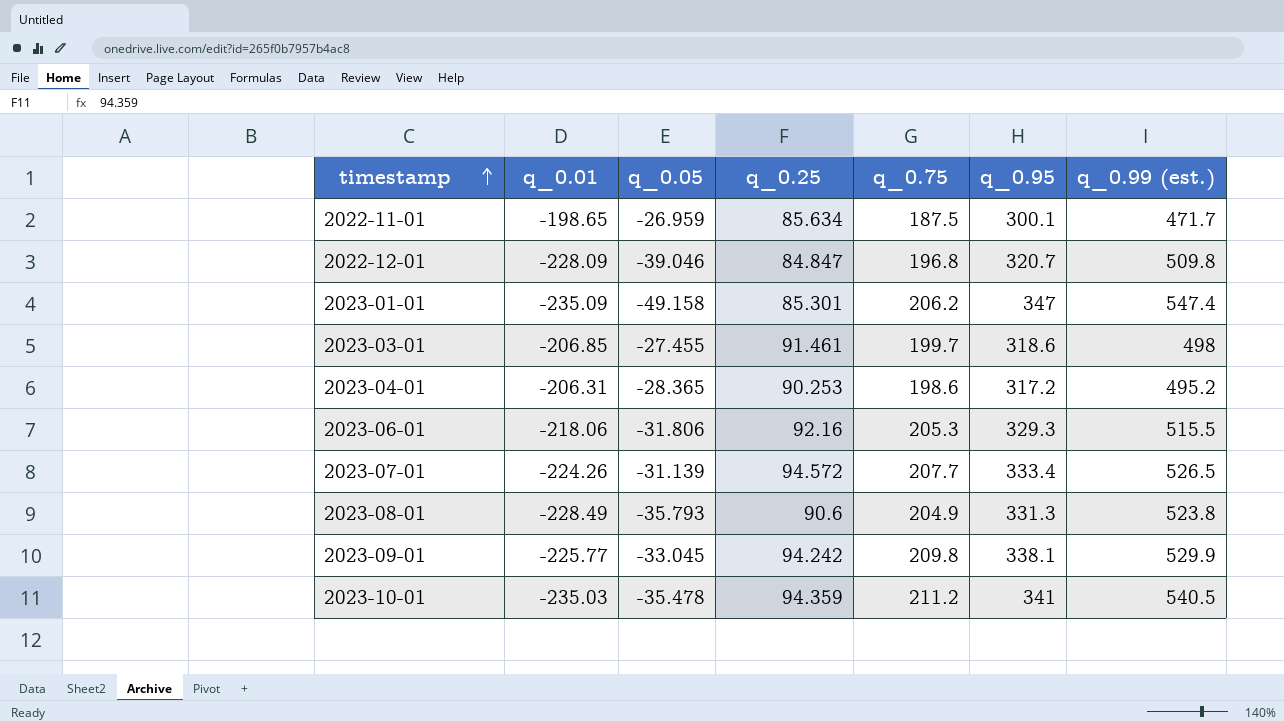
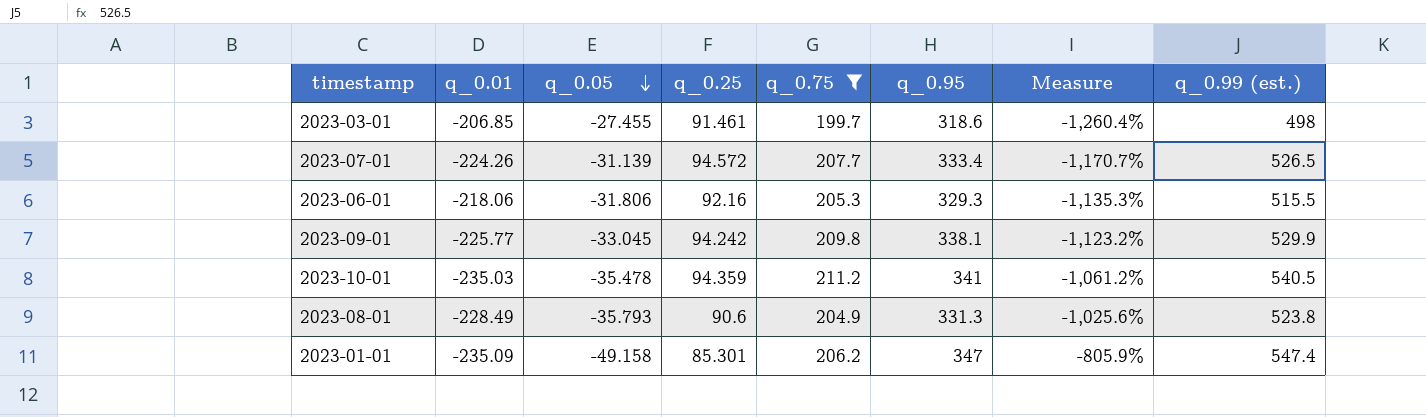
filter: none -> q_0.75 >= 199.7
row order: timestamp ascending -> q_0.05 descending
column Measure | formula: none -> ([q_0.95] - [q_0.05]) / [q_0.05]

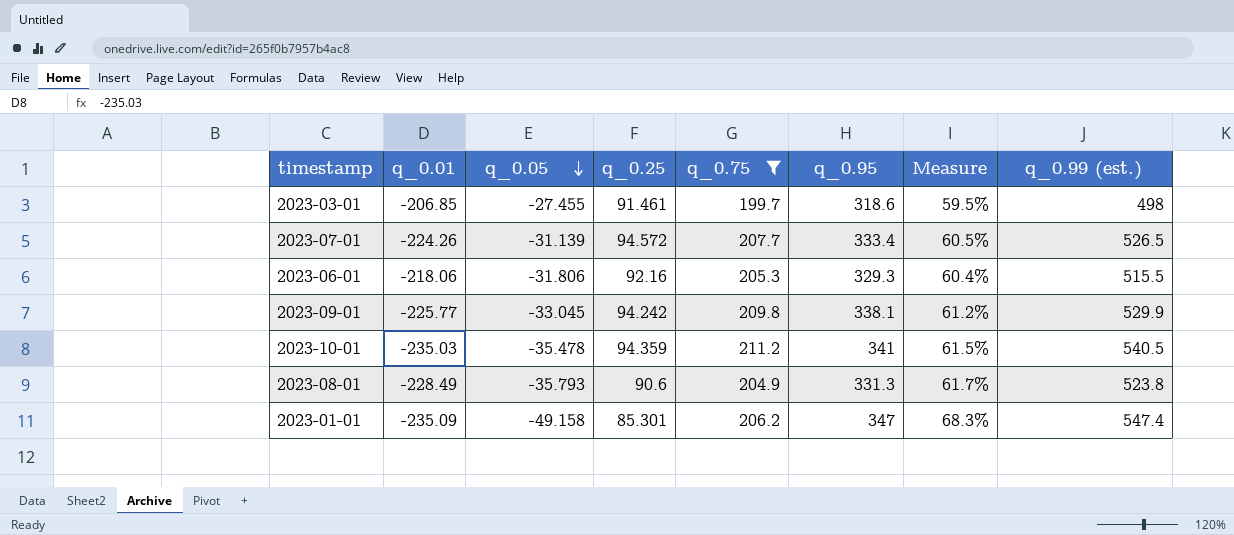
column Measure | formula: ([q_0.95] - [q_0.05]) / [q_0.05] -> ([q_0.95] - [q_0.75]) / [q_0.75]

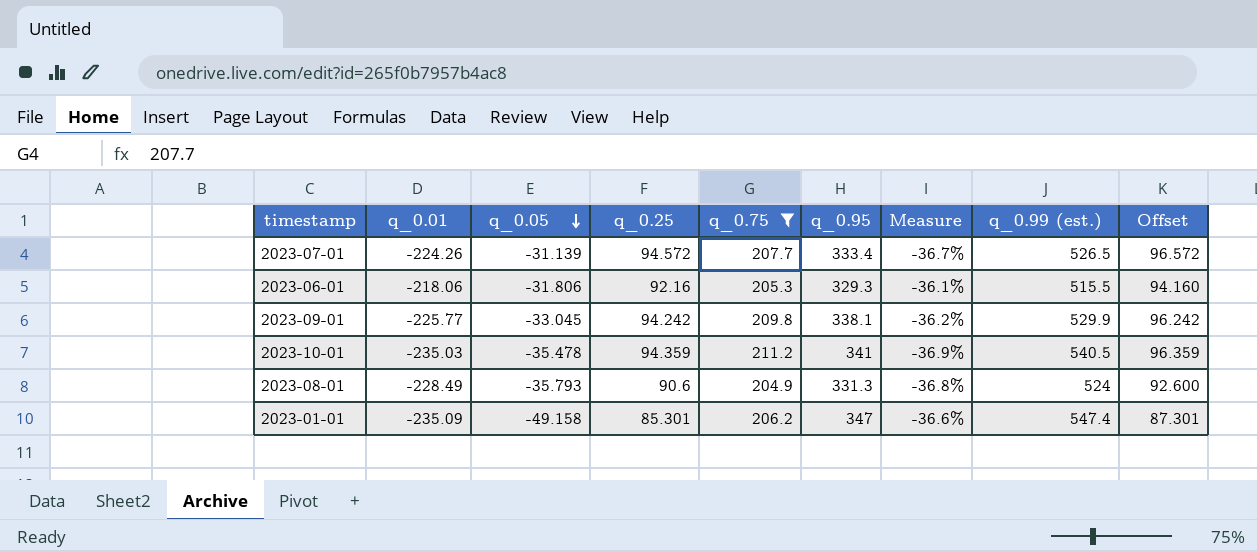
column Measure | formula: ([q_0.95] - [q_0.75]) / [q_0.75] -> ([q_0.95] - [q_0.99 (est.)]) / [q_0.99 (est.)]
column Offset | formula: none -> [q_0.25] + 2
row 2023-03-01: -206.85 | -27.455 | 91.461 | 199.7 | 318.6 | 59.5% | 498 -> none
2023-08-01 | q_0.99 (est.): 523.8 -> 524

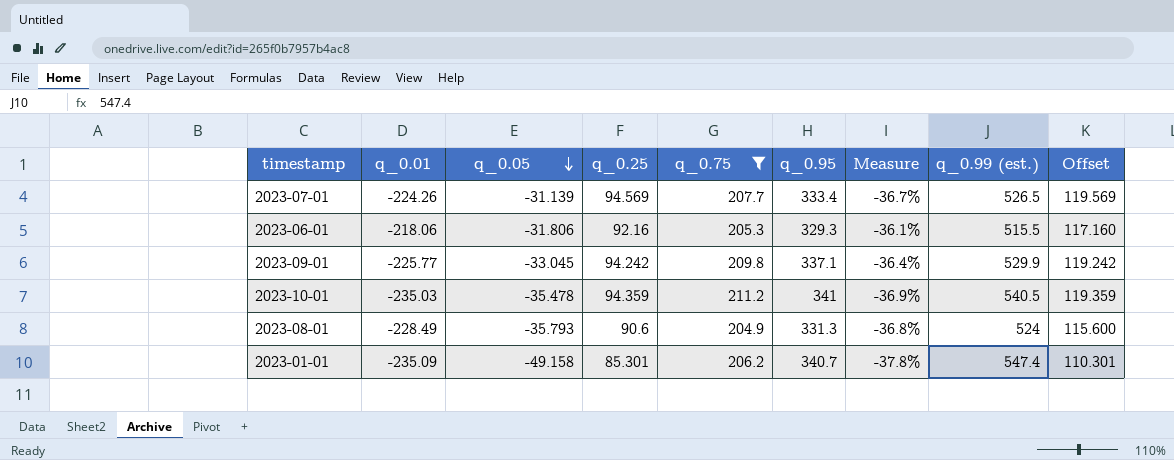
column Offset | formula: [q_0.25] + 2 -> [q_0.25] + 25
2023-07-01 | q_0.25: 94.572 -> 94.569
2023-09-01 | q_0.95: 338.1 -> 337.1
2023-09-01 | Measure: -36.2% -> -36.4%
2023-01-01 | q_0.95: 347 -> 340.7
2023-01-01 | Measure: -36.6% -> -37.8%

